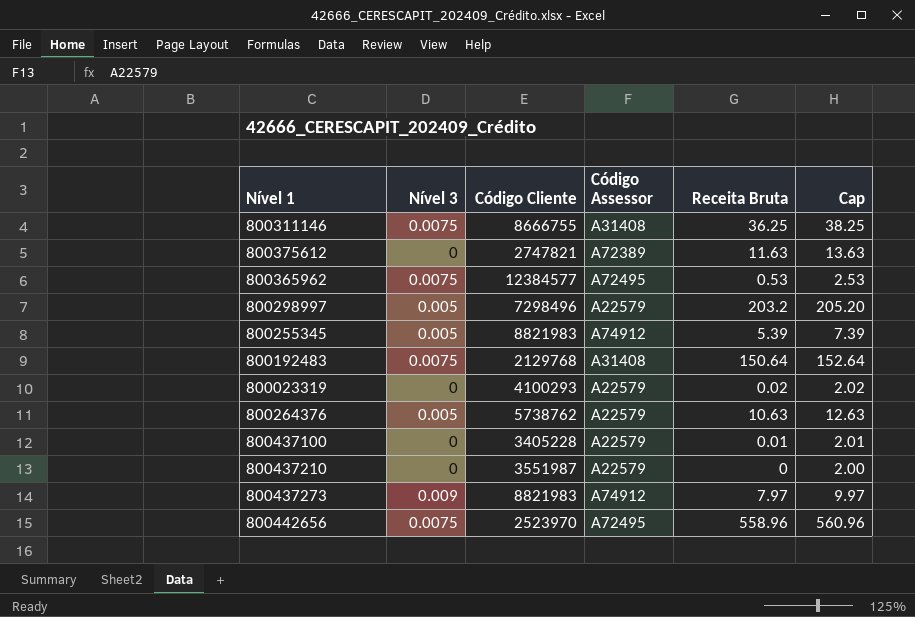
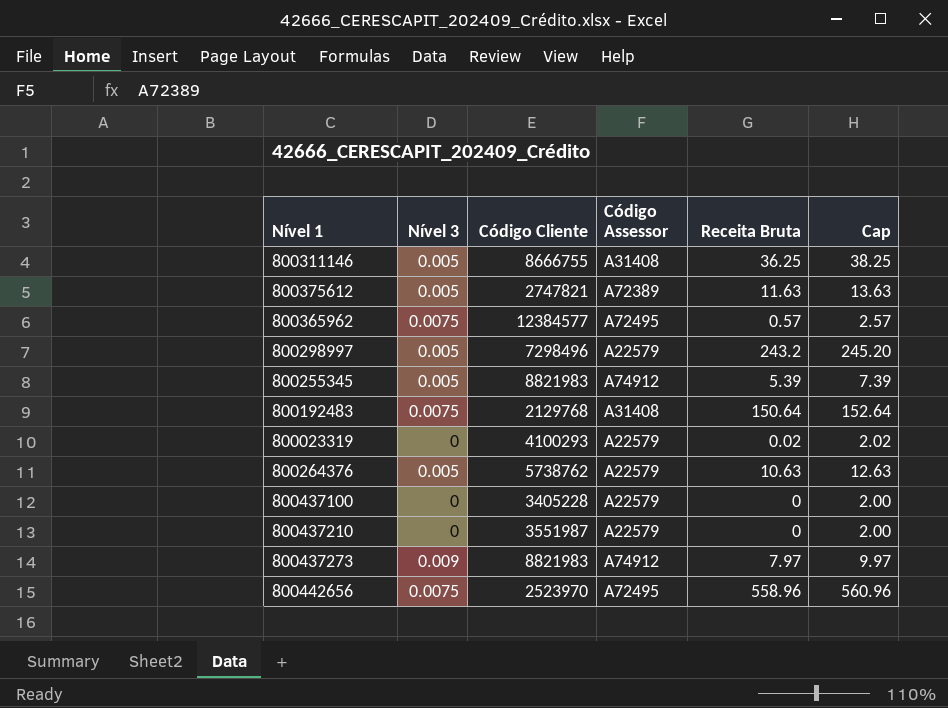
800311146 | Nível 3: 0.0075 -> 0.005
800375612 | Nível 3: 0 -> 0.005
800365962 | Receita Bruta: 0.53 -> 0.57
800365962 | Cap: 2.53 -> 2.57
800298997 | Receita Bruta: 203.2 -> 243.2
800298997 | Cap: 205.20 -> 245.20
800437100 | Receita Bruta: 0.01 -> 0
800437100 | Cap: 2.01 -> 2.00

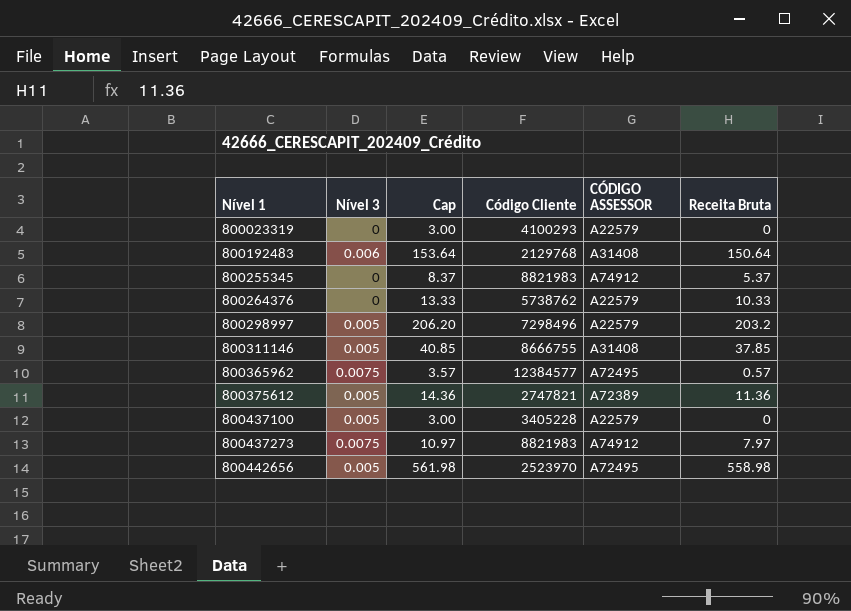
row order: none -> Nível 1 ascending
column Cap | formula: [Receita Bruta] + 2 -> [Receita Bruta] + 3
column Cap | position: 6 -> 3
column name: Código Assessor -> CÓDIGO ASSESSOR
row 800437210: 0 | 3551987 | A22579 | 0 | 2.00 -> none
800023319 | Receita Bruta: 0.02 -> 0
800192483 | Nível 3: 0.0075 -> 0.006
800255345 | Nível 3: 0.005 -> 0
800255345 | Receita Bruta: 5.39 -> 5.37
800264376 | Nível 3: 0.005 -> 0
800264376 | Receita Bruta: 10.63 -> 10.33
800298997 | Receita Bruta: 243.2 -> 203.2
800311146 | Receita Bruta: 36.25 -> 37.85
800375612 | Receita Bruta: 11.63 -> 11.36
800437100 | Nível 3: 0 -> 0.005
800437273 | Nível 3: 0.009 -> 0.0075
800442656 | Nível 3: 0.0075 -> 0.005
800442656 | Receita Bruta: 558.96 -> 558.98

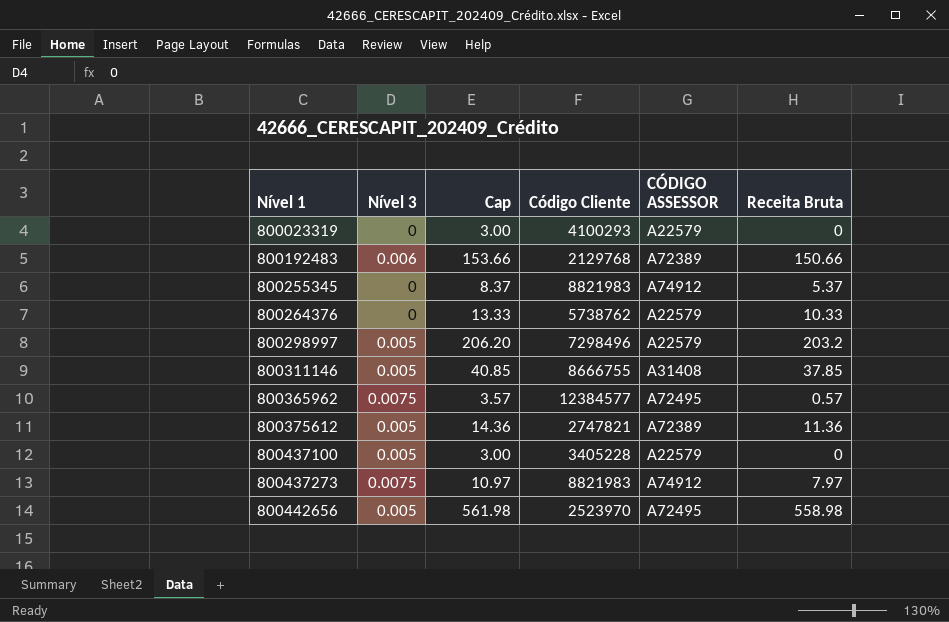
800192483 | Cap: 153.64 -> 153.66
800192483 | CÓDIGO ASSESSOR: A31408 -> A72389
800192483 | Receita Bruta: 150.64 -> 150.66

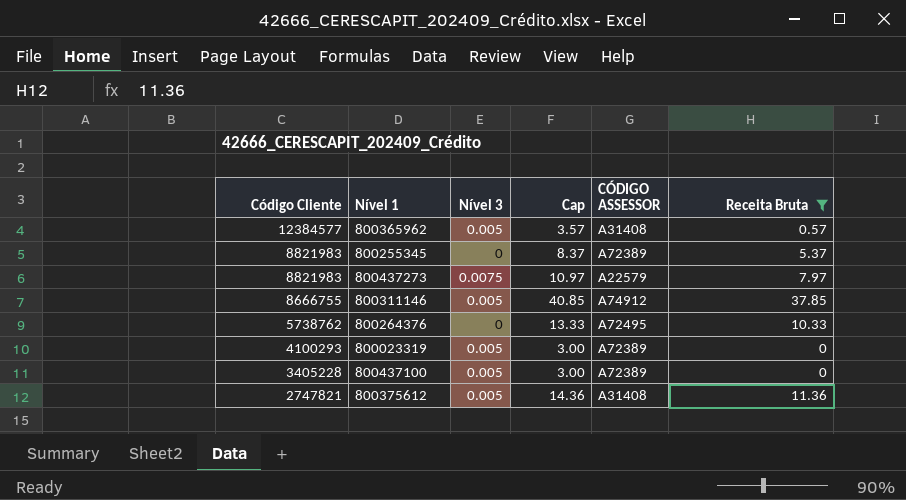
filter: none -> Receita Bruta <= 37.85
row order: Nível 1 ascending -> Código Cliente descending
column Código Cliente | position: 4 -> 1
800365962 | Nível 3: 0.0075 -> 0.005
800365962 | CÓDIGO ASSESSOR: A72495 -> A31408
800255345 | CÓDIGO ASSESSOR: A74912 -> A72389
800437273 | CÓDIGO ASSESSOR: A74912 -> A22579
800311146 | CÓDIGO ASSESSOR: A31408 -> A74912
800264376 | CÓDIGO ASSESSOR: A22579 -> A72495
800023319 | Nível 3: 0 -> 0.005
800023319 | CÓDIGO ASSESSOR: A22579 -> A72389
800437100 | CÓDIGO ASSESSOR: A22579 -> A72389
800375612 | CÓDIGO ASSESSOR: A72389 -> A31408

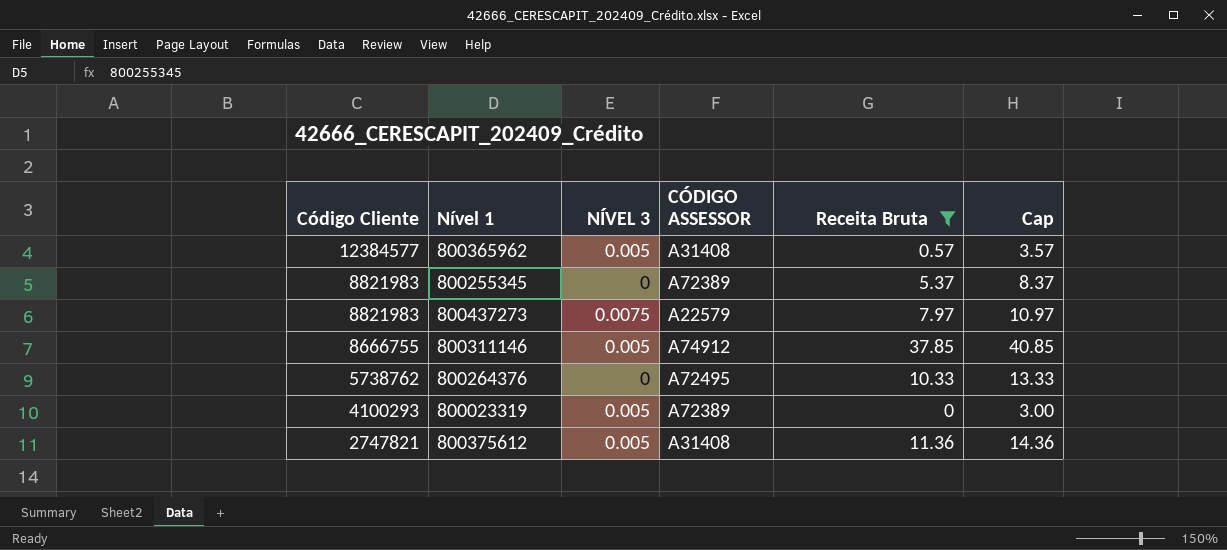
column name: Nível 3 -> NÍVEL 3
column Cap | position: 4 -> 6
row 800437100: 3405228 | 0.005 | 3.00 | A72389 | 0 -> none

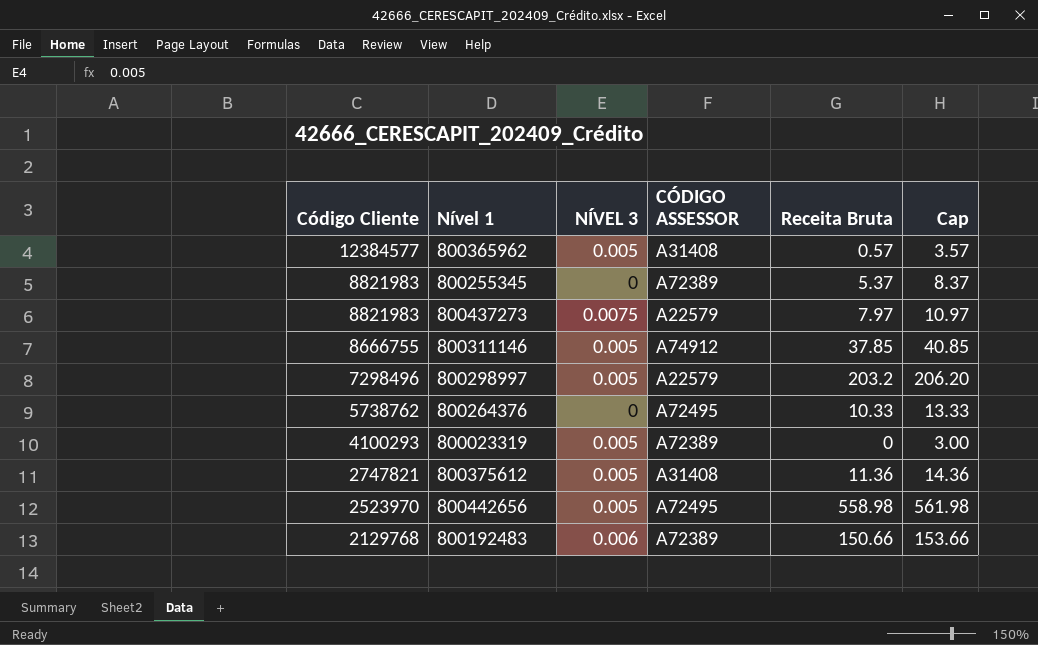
filter: Receita Bruta <= 37.85 -> none

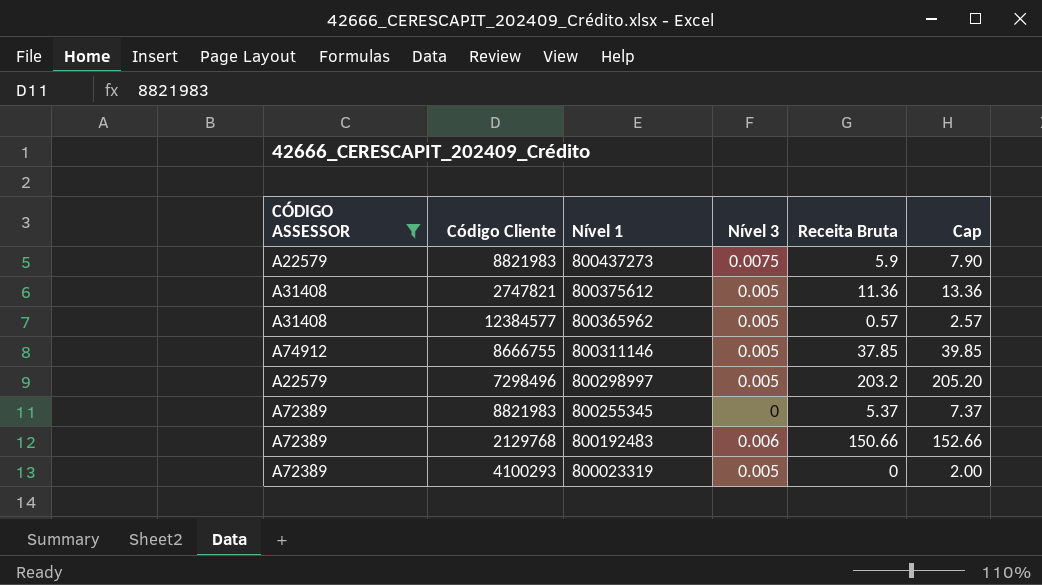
filter: none -> CÓDIGO ASSESSOR != A72495
row order: Código Cliente descending -> Nível 1 descending
column CÓDIGO ASSESSOR | position: 4 -> 1
column name: NÍVEL 3 -> Nível 3
column Cap | formula: [Receita Bruta] + 3 -> [Receita Bruta] + 2
800437273 | Receita Bruta: 7.97 -> 5.9

